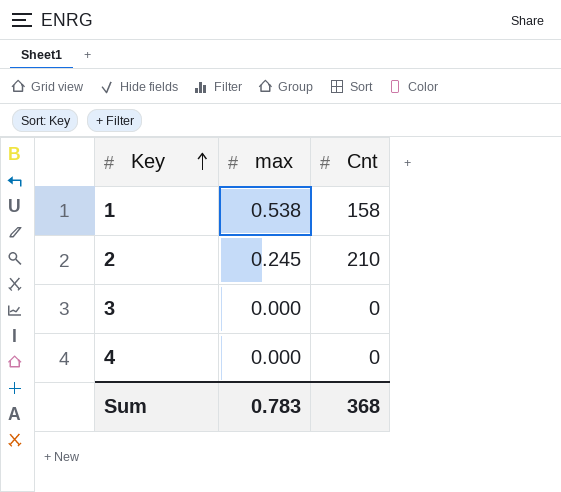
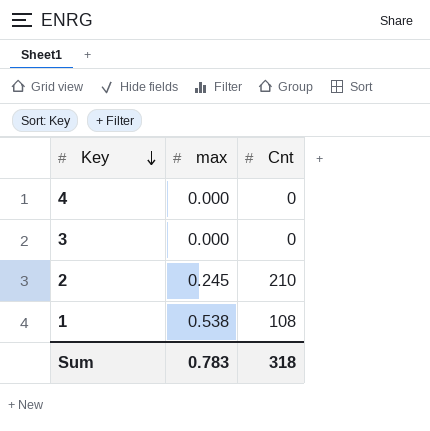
row order: Key ascending -> Key descending
1 | Cnt: 158 -> 108
Sum | Cnt: 368 -> 318

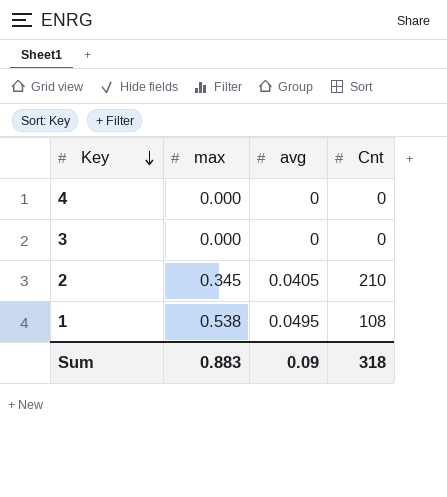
column avg | position: none -> 3
2 | max: 0.245 -> 0.345
Sum | max: 0.783 -> 0.883

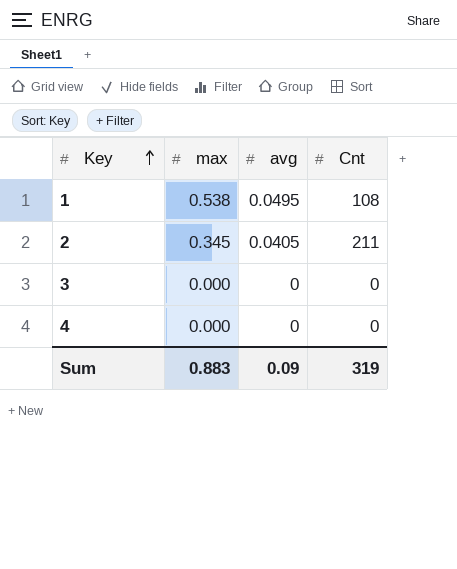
row order: Key descending -> Key ascending
2 | Cnt: 210 -> 211
Sum | Cnt: 318 -> 319

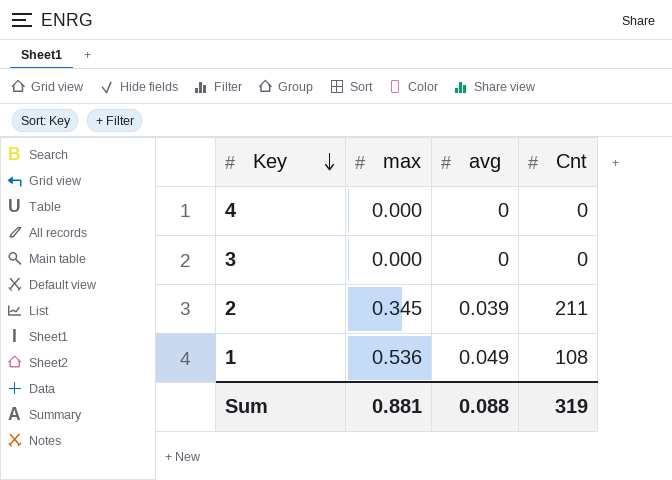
row order: Key ascending -> Key descending
2 | avg: 0.0405 -> 0.039
1 | max: 0.538 -> 0.536
1 | avg: 0.0495 -> 0.049
Sum | max: 0.883 -> 0.881
Sum | avg: 0.09 -> 0.088

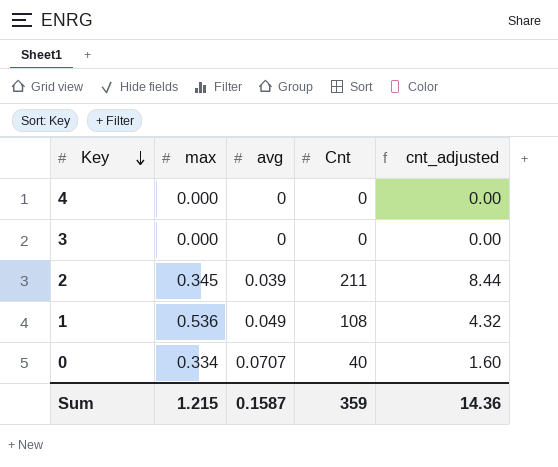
column cnt_adjusted | formula: none -> [Cnt] * 0.04
row 0: none -> 0.334 | 0.0707 | 40 | 1.60
Sum | max: 0.881 -> 1.215
Sum | avg: 0.088 -> 0.1587
Sum | Cnt: 319 -> 359

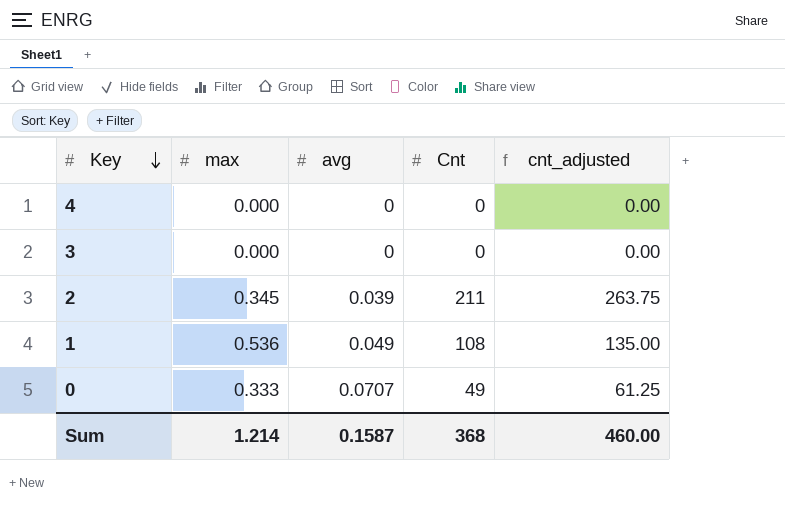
column cnt_adjusted | formula: [Cnt] * 0.04 -> [Cnt] * 1.25
0 | max: 0.334 -> 0.333
0 | Cnt: 40 -> 49
Sum | max: 1.215 -> 1.214
Sum | Cnt: 359 -> 368
Sum | cnt_adjusted: 14.36 -> 460.00

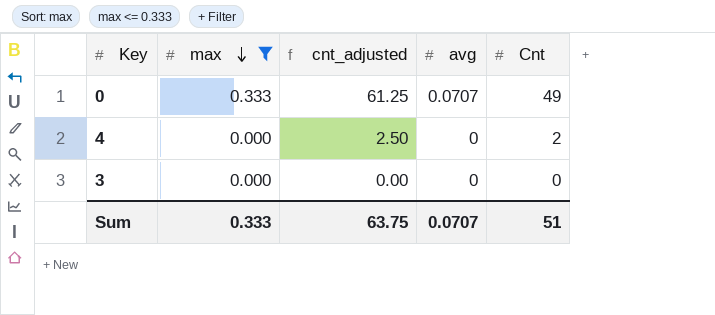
filter: none -> max <= 0.333
row order: Key descending -> max descending
column cnt_adjusted | position: 5 -> 3
4 | cnt_adjusted: 0.00 -> 2.50
4 | Cnt: 0 -> 2
Sum | max: 1.214 -> 0.333
Sum | cnt_adjusted: 460.00 -> 63.75
Sum | avg: 0.1587 -> 0.0707
Sum | Cnt: 368 -> 51

